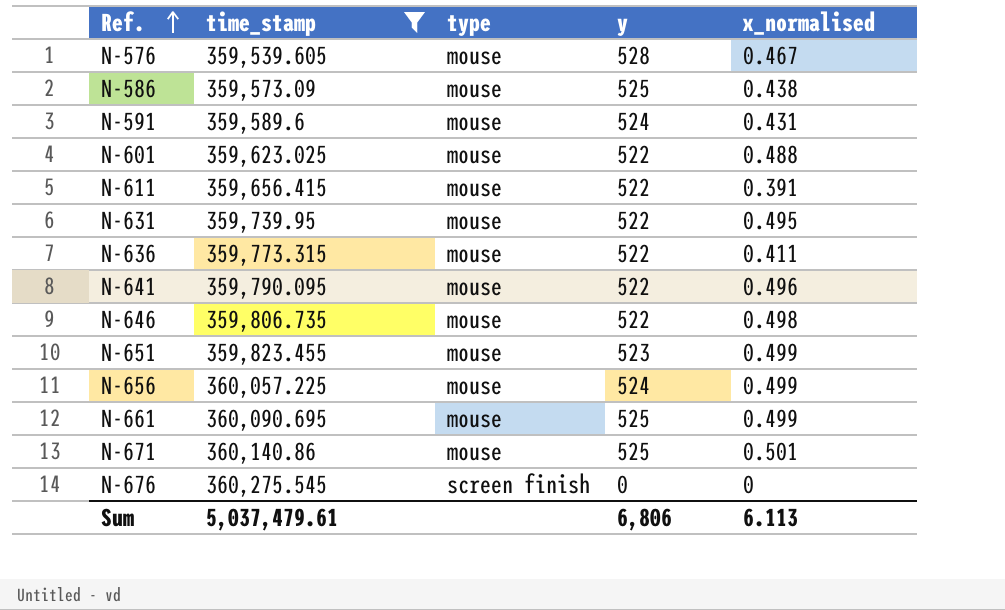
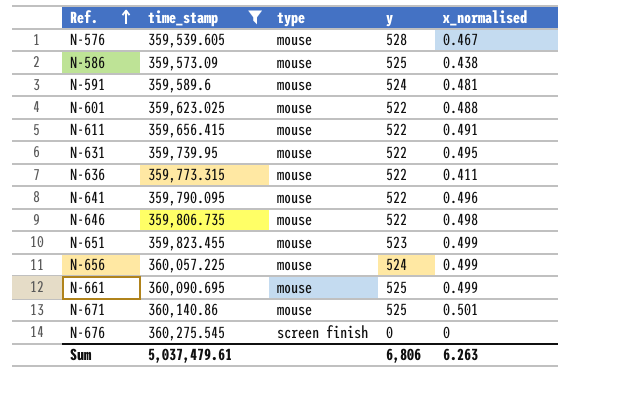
N-591 | x_normalised: 0.431 -> 0.481
N-611 | x_normalised: 0.391 -> 0.491
Sum | x_normalised: 6.113 -> 6.263

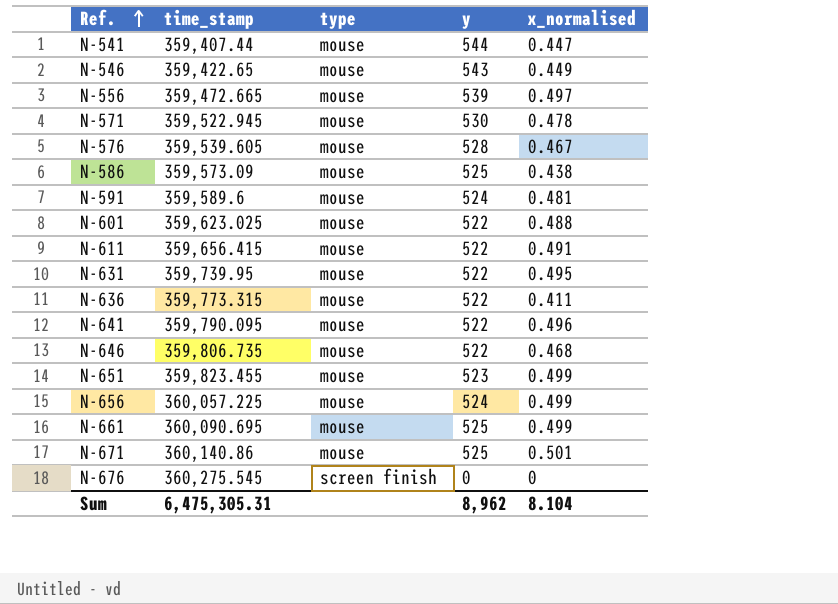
filter: time_stamp >= 359,539.605 -> none
N-646 | x_normalised: 0.498 -> 0.468
Sum | time_stamp: 5,037,479.61 -> 6,475,305.31
Sum | y: 6,806 -> 8,962
Sum | x_normalised: 6.263 -> 8.104

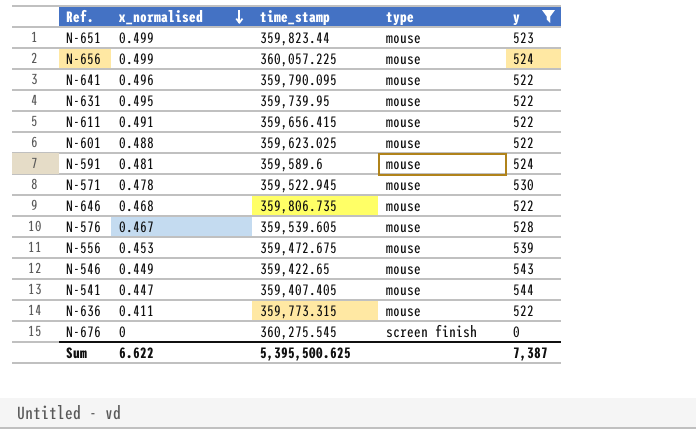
filter: none -> y != 525
row order: Ref. ascending -> x_normalised descending
column x_normalised | position: 5 -> 2
N-651 | time_stamp: 359,823.455 -> 359,823.44
N-556 | x_normalised: 0.497 -> 0.453
N-556 | time_stamp: 359,472.665 -> 359,472.675
N-541 | time_stamp: 359,407.44 -> 359,407.405
Sum | x_normalised: 8.104 -> 6.622
Sum | time_stamp: 6,475,305.31 -> 5,395,500.625
Sum | y: 8,962 -> 7,387

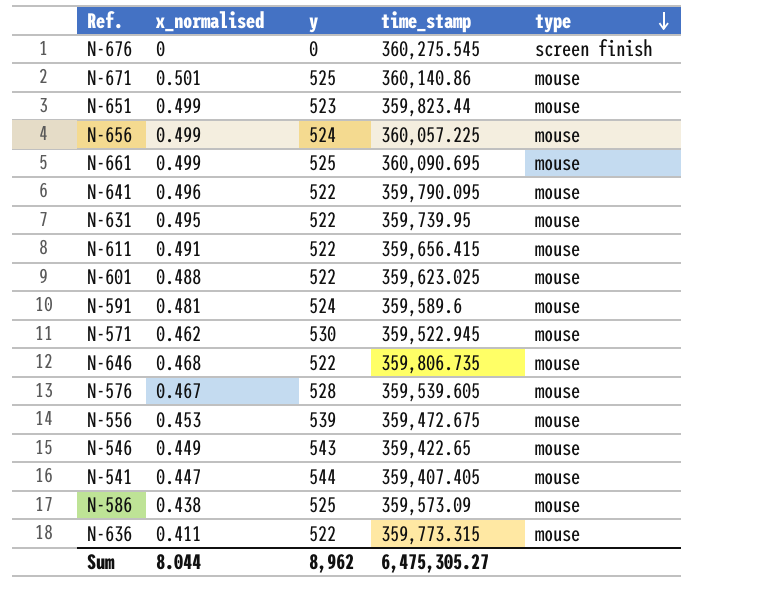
filter: y != 525 -> none
row order: x_normalised descending -> type descending
column y | position: 5 -> 3
N-571 | x_normalised: 0.478 -> 0.462
Sum | x_normalised: 6.622 -> 8.044
Sum | y: 7,387 -> 8,962
Sum | time_stamp: 5,395,500.625 -> 6,475,305.27

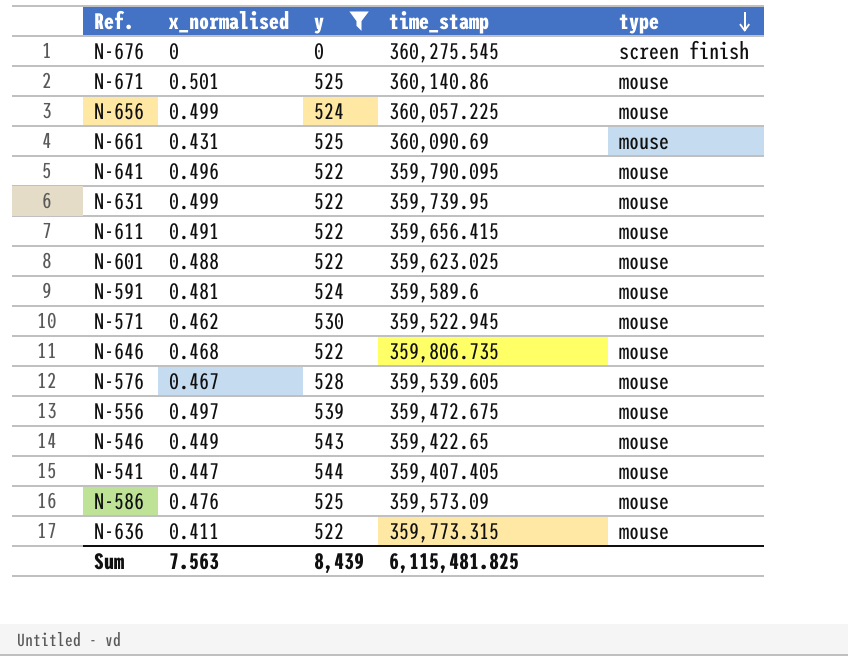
filter: none -> y != 523
N-661 | x_normalised: 0.499 -> 0.431
N-661 | time_stamp: 360,090.695 -> 360,090.69
N-631 | x_normalised: 0.495 -> 0.499
N-556 | x_normalised: 0.453 -> 0.497
N-586 | x_normalised: 0.438 -> 0.476
Sum | x_normalised: 8.044 -> 7.563
Sum | y: 8,962 -> 8,439
Sum | time_stamp: 6,475,305.27 -> 6,115,481.825

